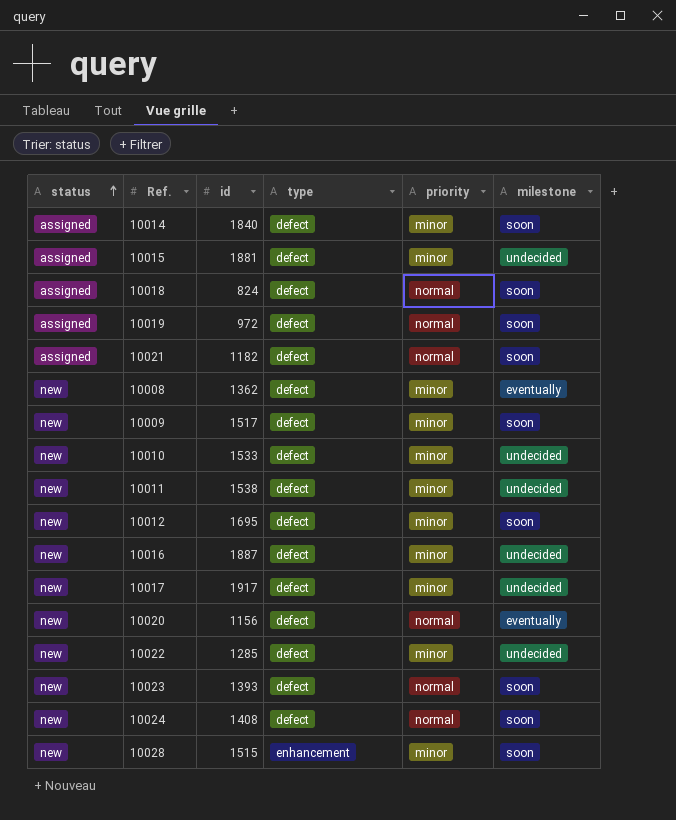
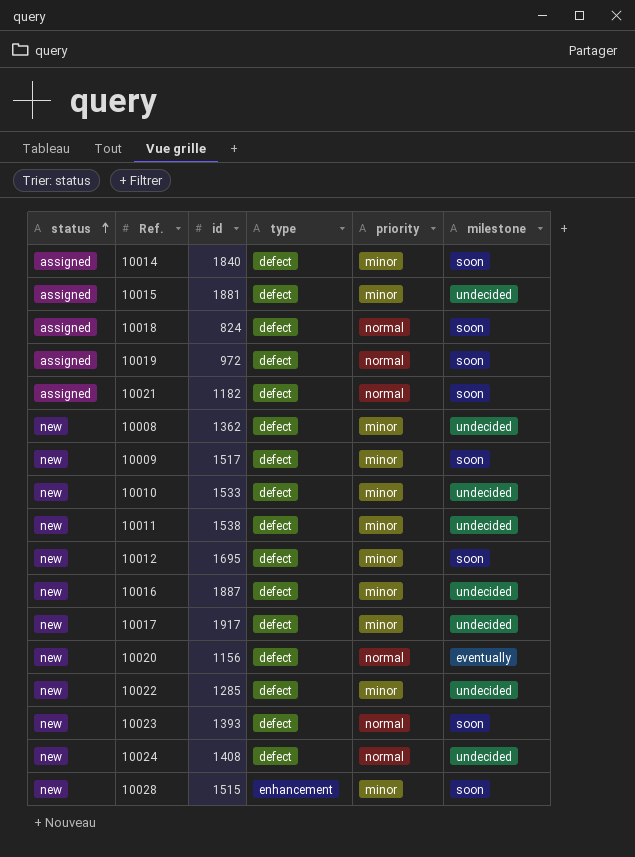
10008 | milestone: eventually -> undecided
10024 | milestone: soon -> undecided

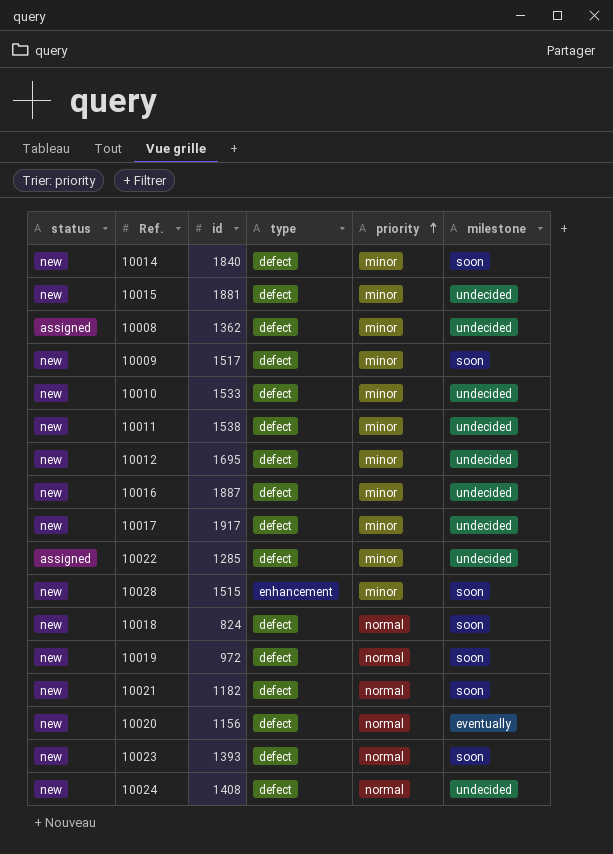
row order: status ascending -> priority ascending
10014 | status: assigned -> new
10015 | status: assigned -> new
10008 | status: new -> assigned
10012 | milestone: soon -> undecided
10022 | status: new -> assigned
10018 | status: assigned -> new
10019 | status: assigned -> new
10021 | status: assigned -> new

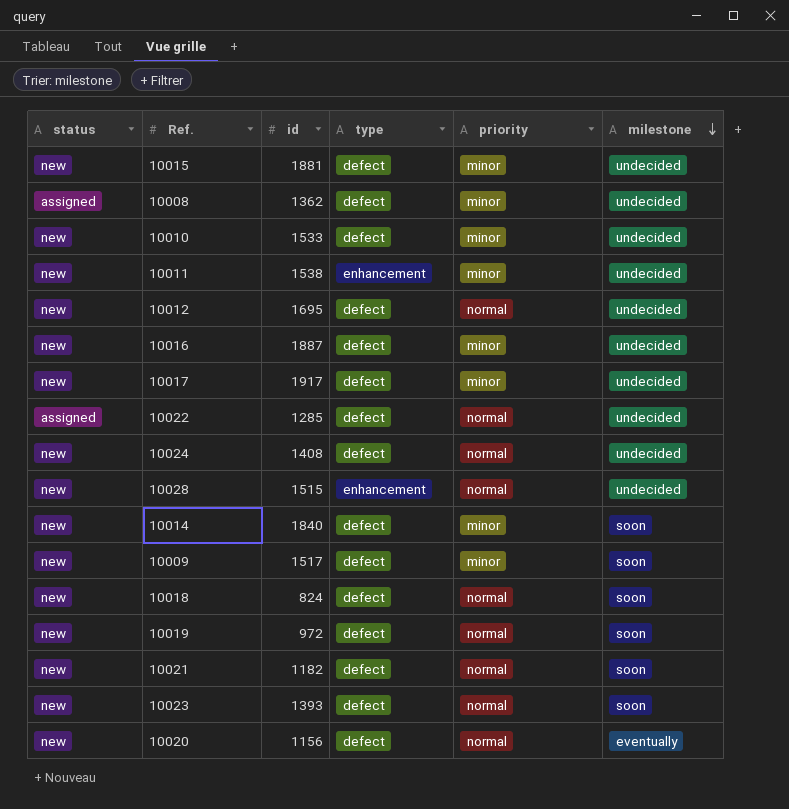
row order: priority ascending -> milestone descending
10011 | type: defect -> enhancement
10012 | priority: minor -> normal
10022 | priority: minor -> normal
10028 | priority: minor -> normal
10028 | milestone: soon -> undecided

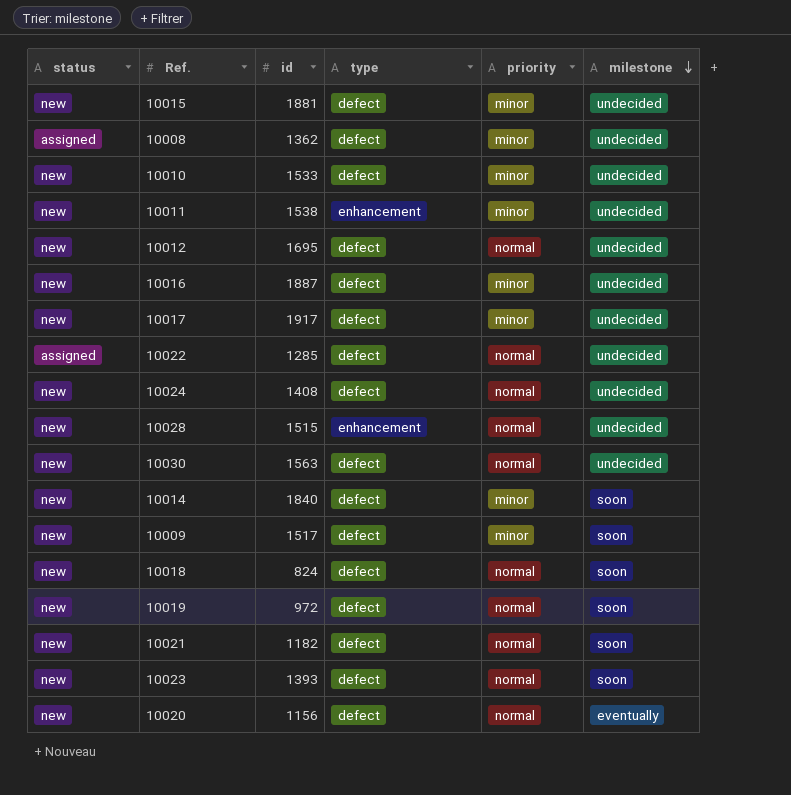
row 10030: none -> new | 1563 | defect | normal | undecided

